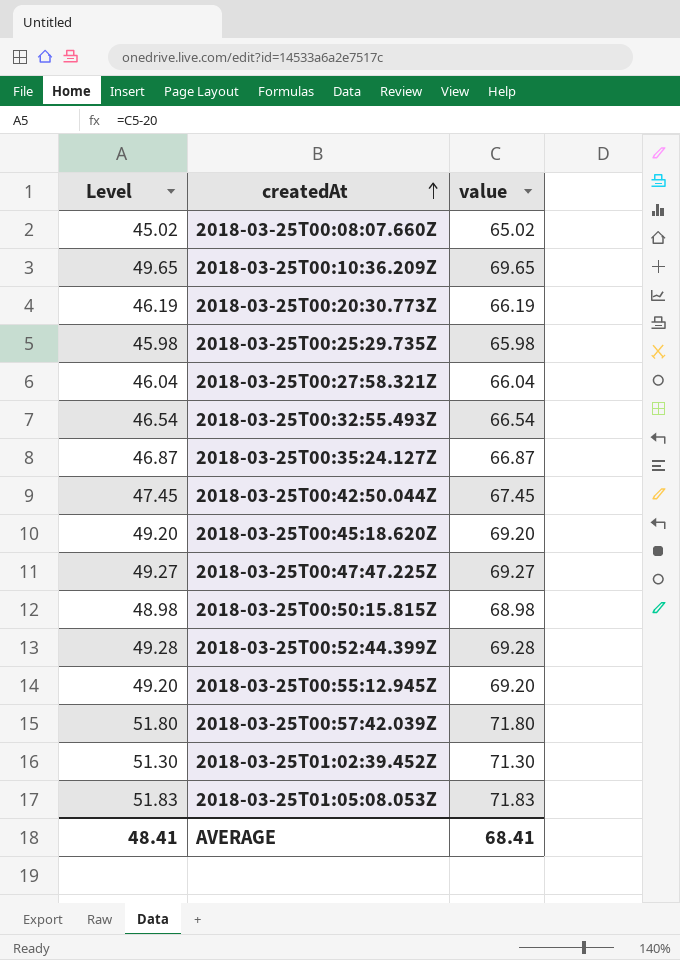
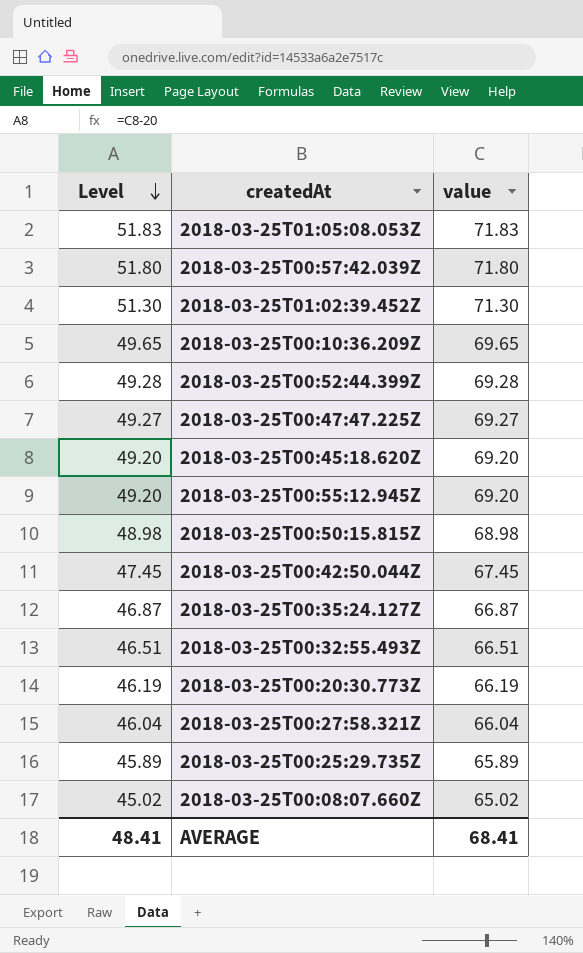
row order: createdAt ascending -> Level descending
2018-03-25T00:32:55.493Z | Level: 46.54 -> 46.51
2018-03-25T00:32:55.493Z | value: 66.54 -> 66.51
2018-03-25T00:25:29.735Z | Level: 45.98 -> 45.89
2018-03-25T00:25:29.735Z | value: 65.98 -> 65.89

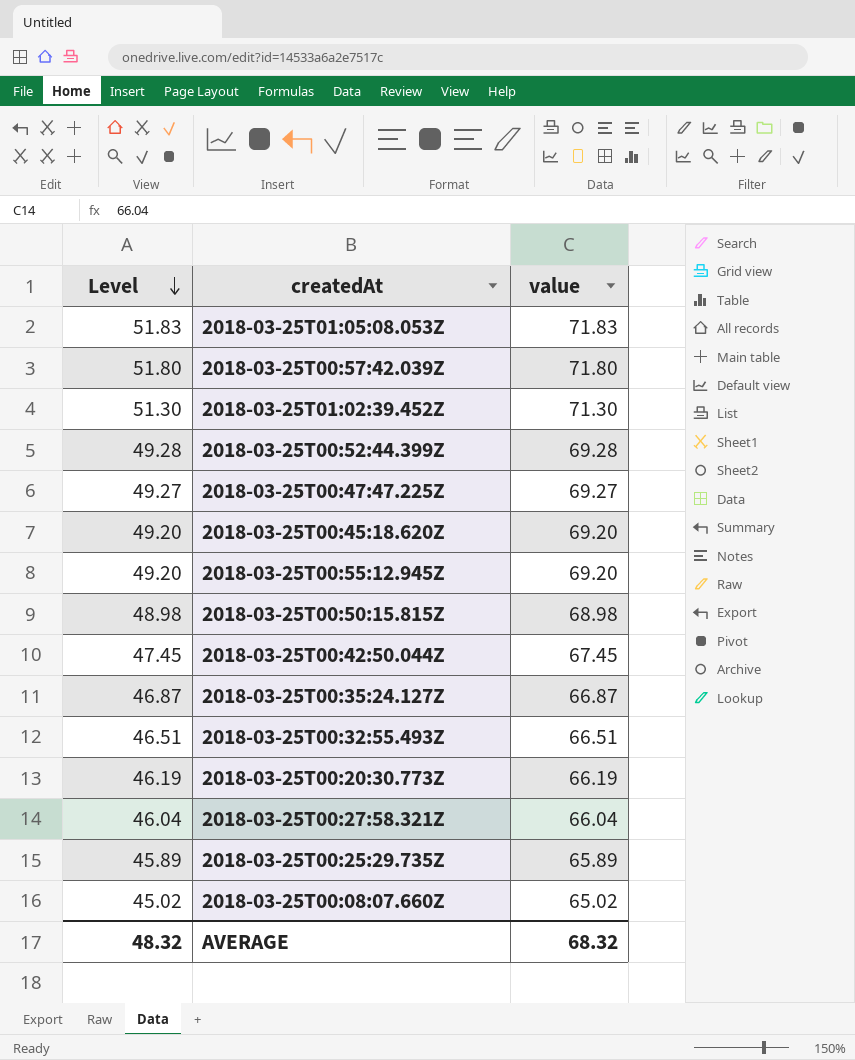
row 2018-03-25T00:10:36.209Z: 49.65 | 69.65 -> none
AVERAGE | Level: 48.41 -> 48.32
AVERAGE | value: 68.41 -> 68.32

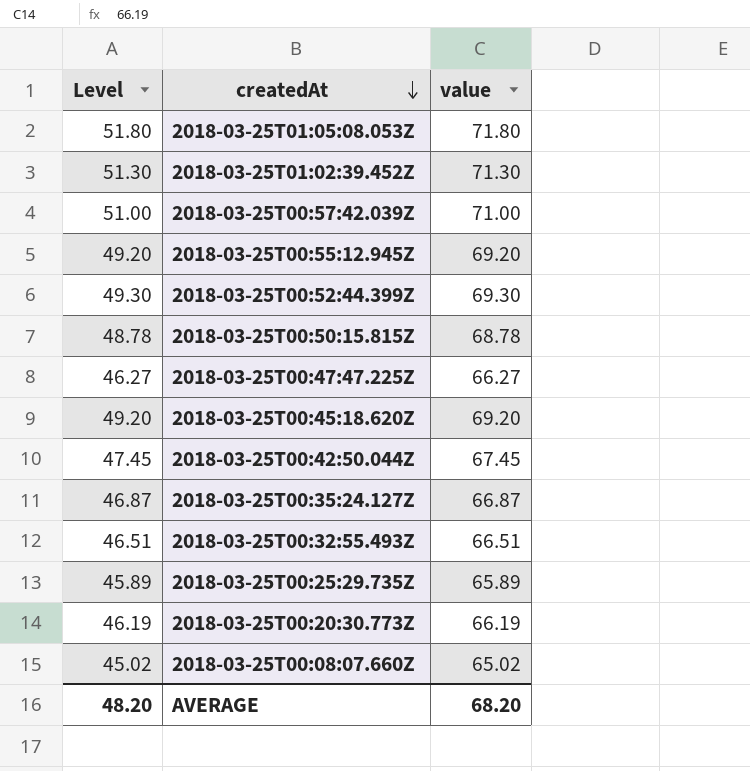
row order: Level descending -> createdAt descending
row 2018-03-25T00:27:58.321Z: 46.04 | 66.04 -> none
2018-03-25T01:05:08.053Z | Level: 51.83 -> 51.80
2018-03-25T01:05:08.053Z | value: 71.83 -> 71.80
2018-03-25T00:57:42.039Z | Level: 51.80 -> 51.00
2018-03-25T00:57:42.039Z | value: 71.80 -> 71.00
2018-03-25T00:52:44.399Z | Level: 49.28 -> 49.30
2018-03-25T00:52:44.399Z | value: 69.28 -> 69.30
2018-03-25T00:50:15.815Z | Level: 48.98 -> 48.78
2018-03-25T00:50:15.815Z | value: 68.98 -> 68.78
2018-03-25T00:47:47.225Z | Level: 49.27 -> 46.27
2018-03-25T00:47:47.225Z | value: 69.27 -> 66.27
AVERAGE | Level: 48.32 -> 48.20
AVERAGE | value: 68.32 -> 68.20

